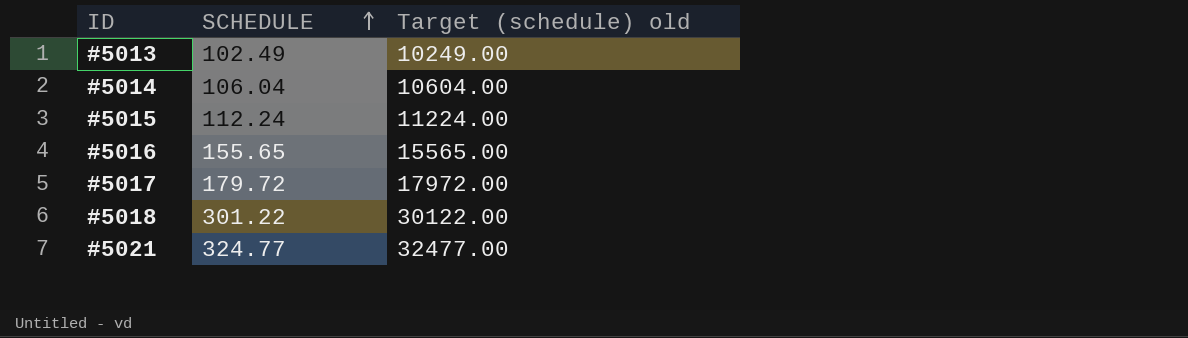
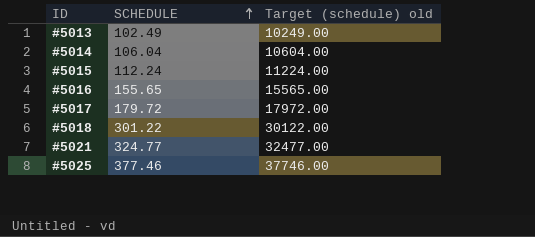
row #5025: none -> 377.46 | 37746.00

